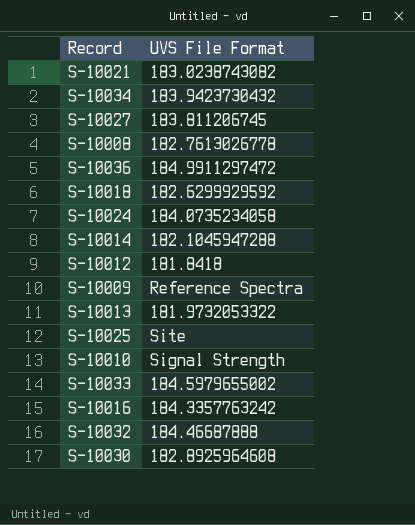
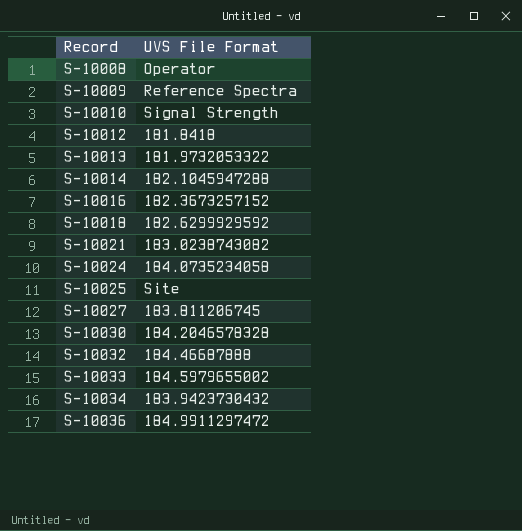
row order: none -> Record ascending
S-10008 | UVS File Format: 182.7613026778 -> Operator
S-10016 | UVS File Format: 184.3357763242 -> 182.3673257152
S-10030 | UVS File Format: 182.8925964608 -> 184.2046578328

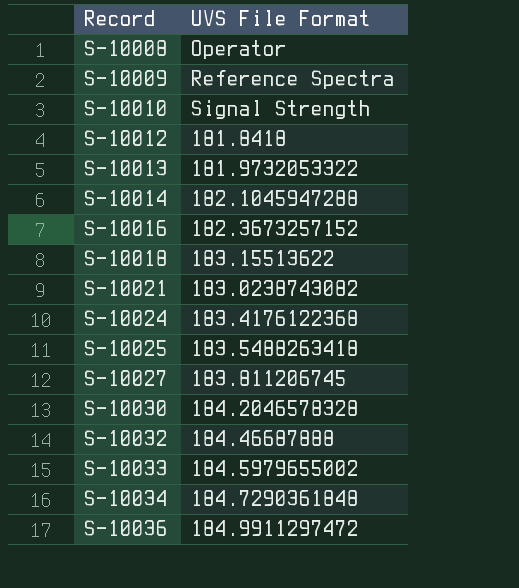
S-10018 | UVS File Format: 182.6299929592 -> 183.15513622
S-10024 | UVS File Format: 184.0735234058 -> 183.4176122368
S-10025 | UVS File Format: Site -> 183.5488263418
S-10034 | UVS File Format: 183.9423730432 -> 184.7290361848

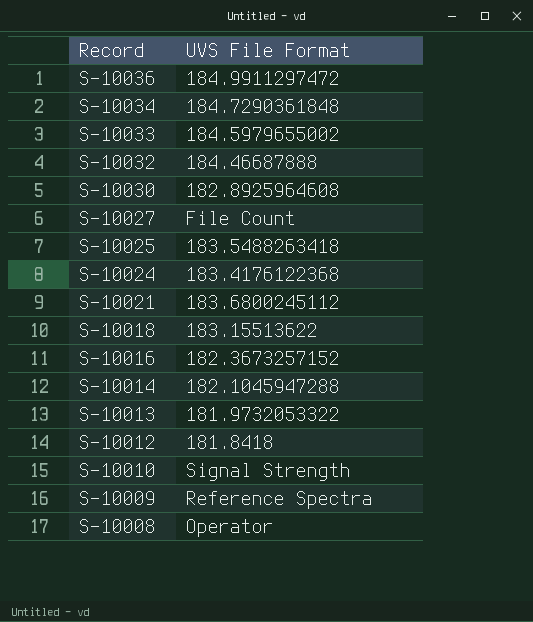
row order: Record ascending -> Record descending
S-10030 | UVS File Format: 184.2046578328 -> 182.8925964608
S-10027 | UVS File Format: 183.811206745 -> File Count
S-10021 | UVS File Format: 183.0238743082 -> 183.6800245112

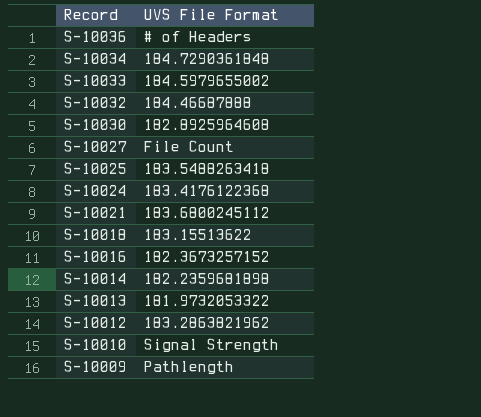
row S-10008: Operator -> none
S-10036 | UVS File Format: 184.9911297472 -> # of Headers
S-10014 | UVS File Format: 182.1045947288 -> 182.2359681898
S-10012 | UVS File Format: 181.8418 -> 183.2863821962
S-10009 | UVS File Format: Reference Spectra -> Pathlength

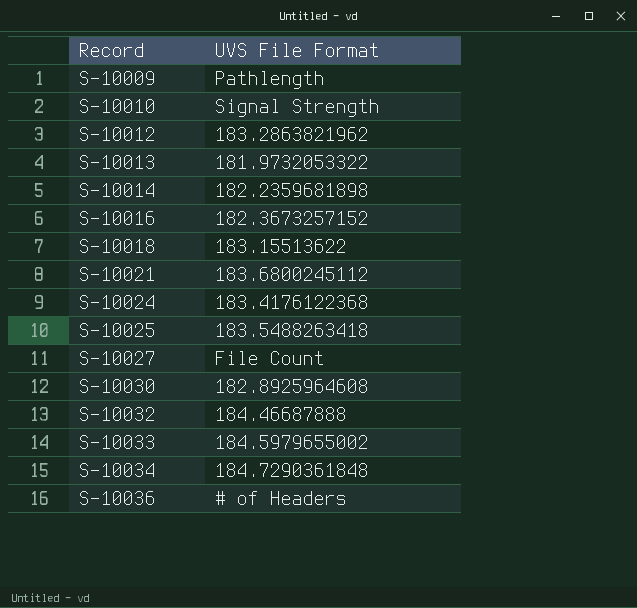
row order: Record descending -> Record ascending

